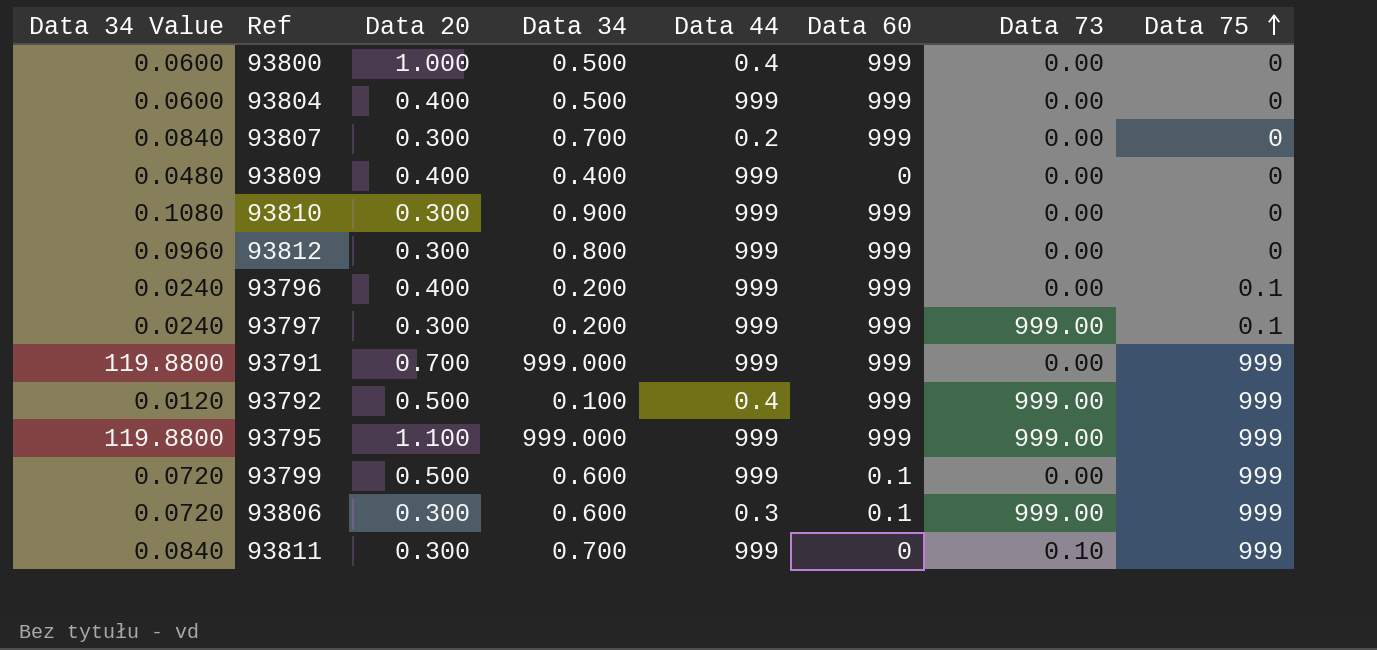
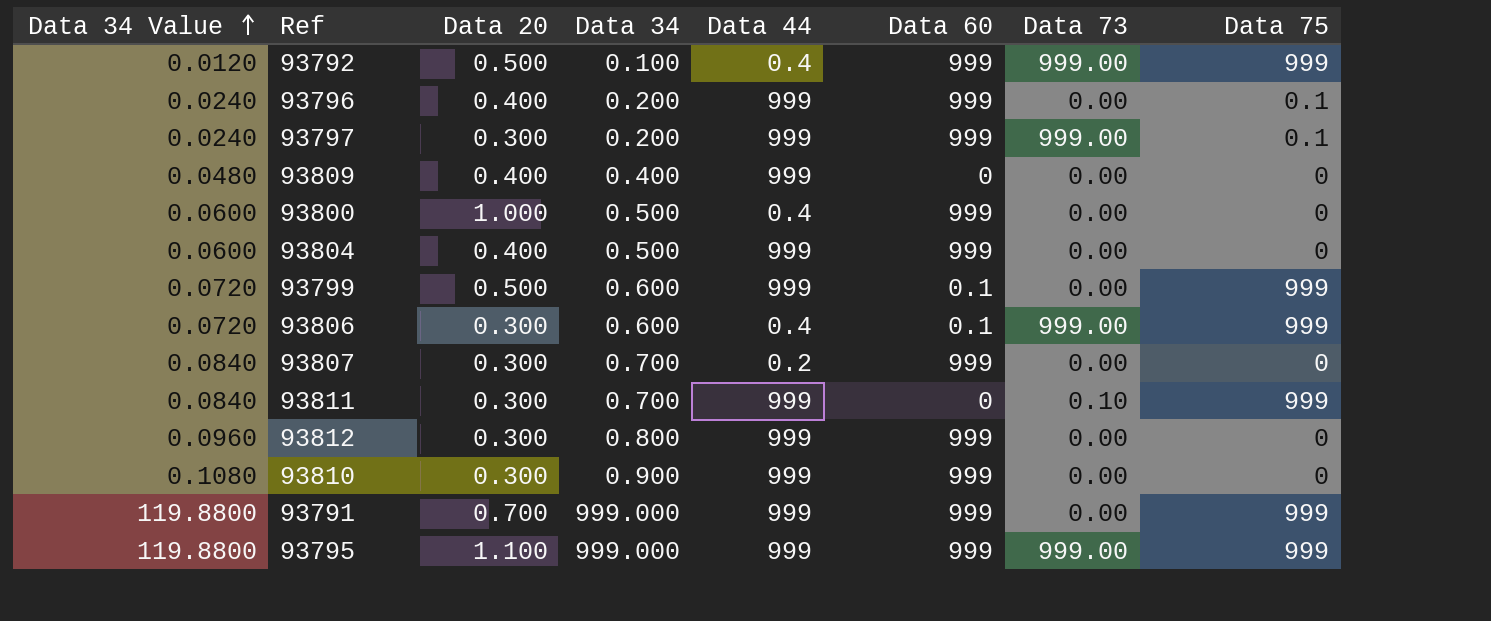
row order: Data 75 ascending -> Data 34 Value ascending
93806 | Data 44: 0.3 -> 0.4

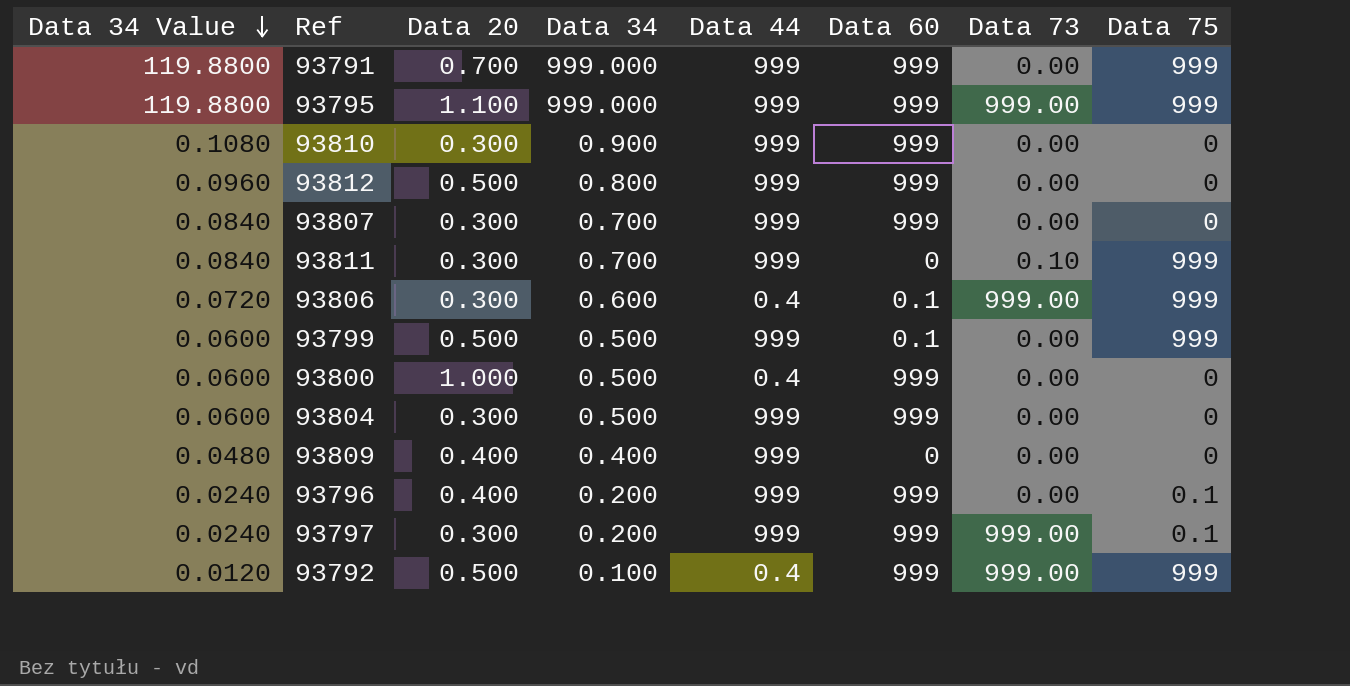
row order: Data 34 Value ascending -> Data 34 Value descending
93812 | Data 20: 0.300 -> 0.500
93807 | Data 44: 0.2 -> 999
93799 | Data 34 Value: 0.0720 -> 0.0600
93799 | Data 34: 0.600 -> 0.500
93804 | Data 20: 0.400 -> 0.300

